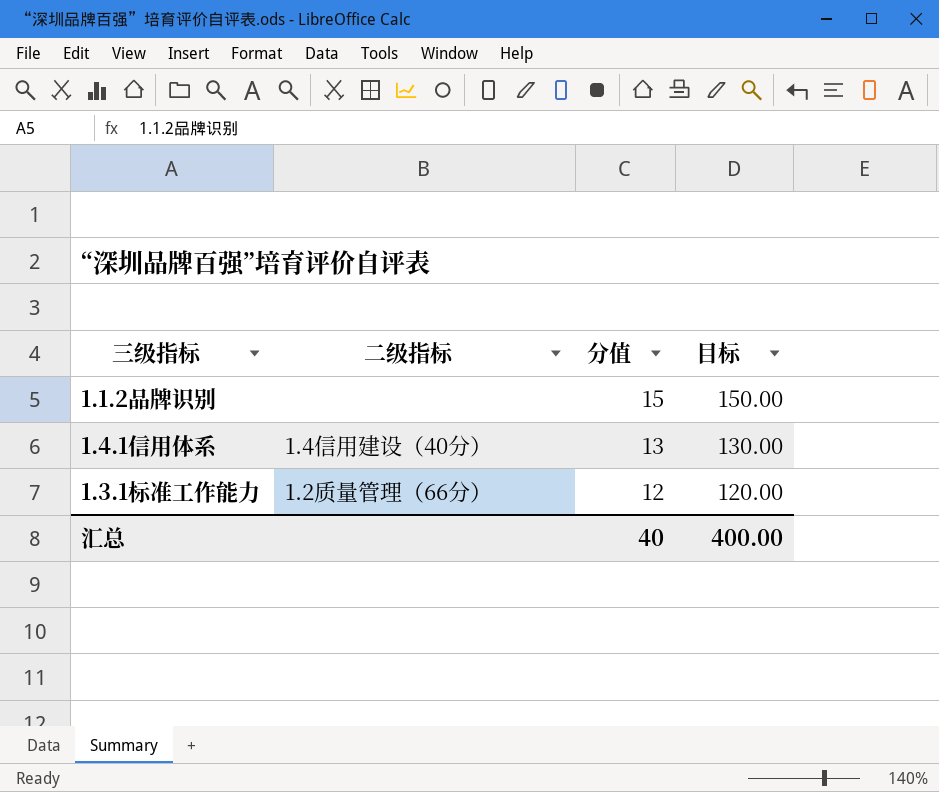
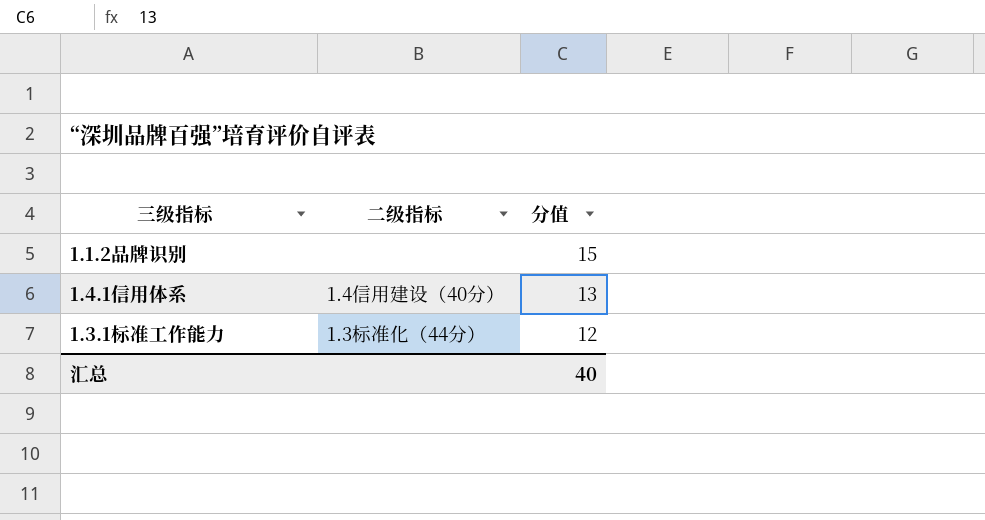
column 目标 | formula: [分值] * 10 -> none
1.3.1标准工作能力 | 二级指标: 1.2质量管理（66分） -> 1.3标准化（44分）

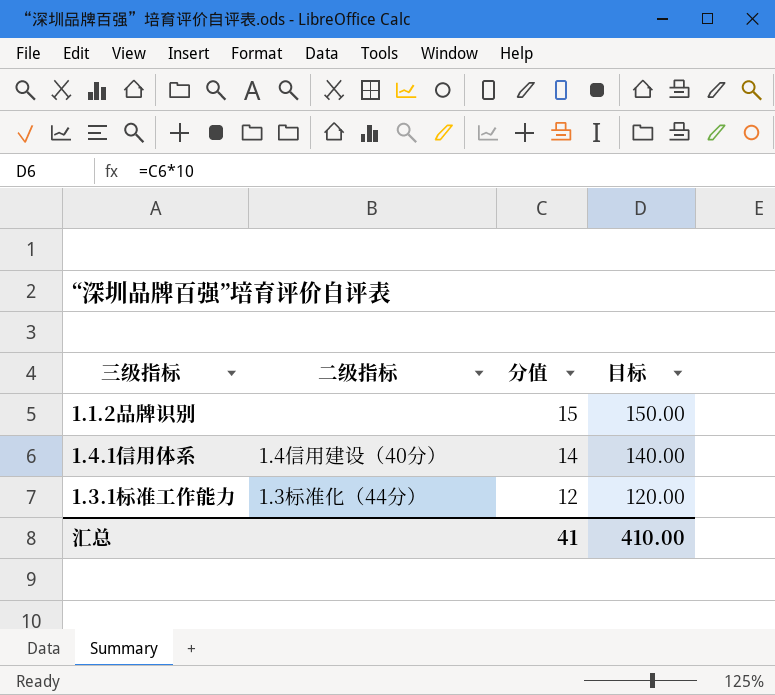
column 目标 | formula: none -> [分值] * 10
1.4.1信用体系 | 分值: 13 -> 14
汇总 | 分值: 40 -> 41

